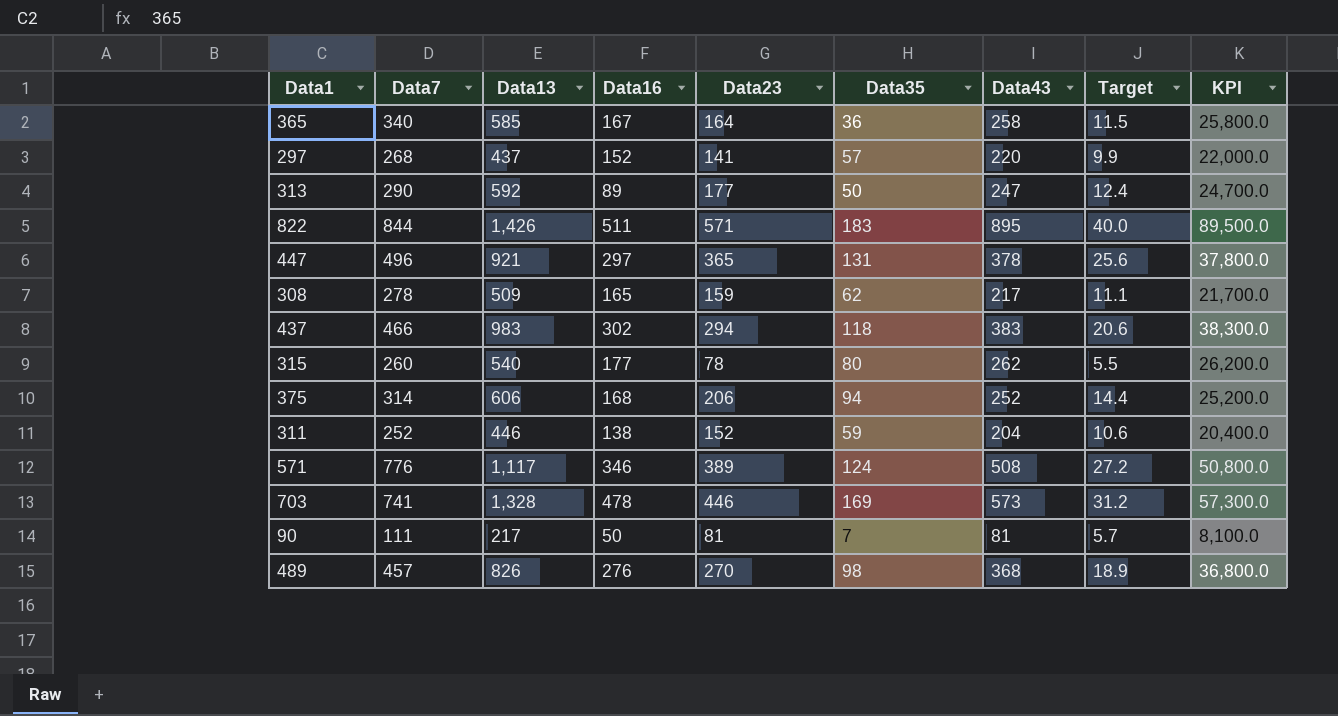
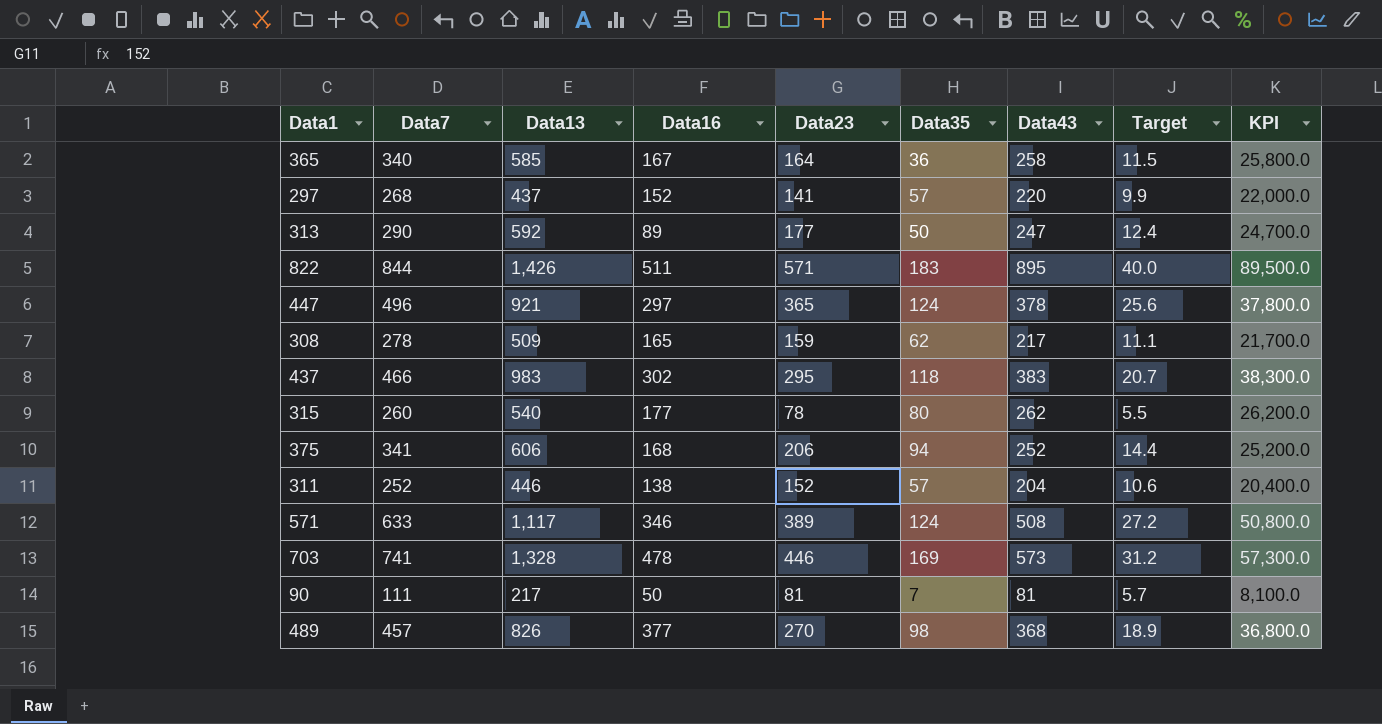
447 | Data35: 131 -> 124
437 | Data23: 294 -> 295
437 | Target: 20.6 -> 20.7
375 | Data7: 314 -> 341
311 | Data35: 59 -> 57
571 | Data7: 776 -> 633
489 | Data16: 276 -> 377

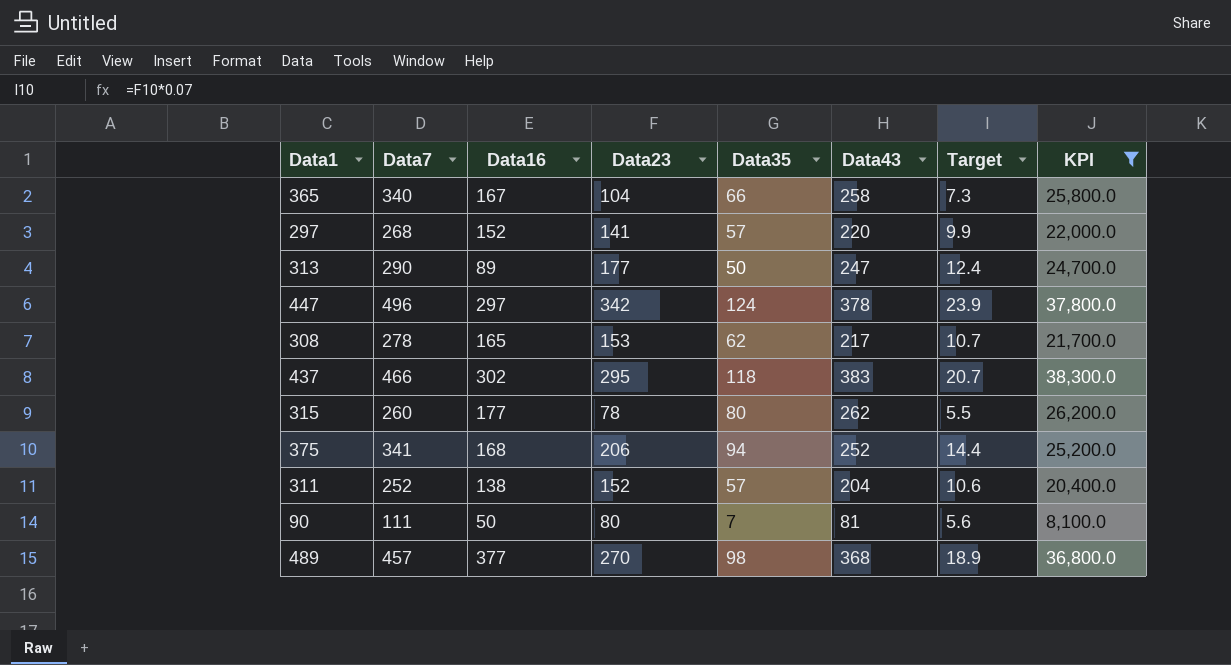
filter: none -> KPI <= 38,300.0
column Data13 | position: 3 -> none
365 | Data23: 164 -> 104
365 | Data35: 36 -> 66
365 | Target: 11.5 -> 7.3
447 | Data23: 365 -> 342
447 | Target: 25.6 -> 23.9
308 | Data23: 159 -> 153
308 | Target: 11.1 -> 10.7
90 | Data23: 81 -> 80
90 | Target: 5.7 -> 5.6

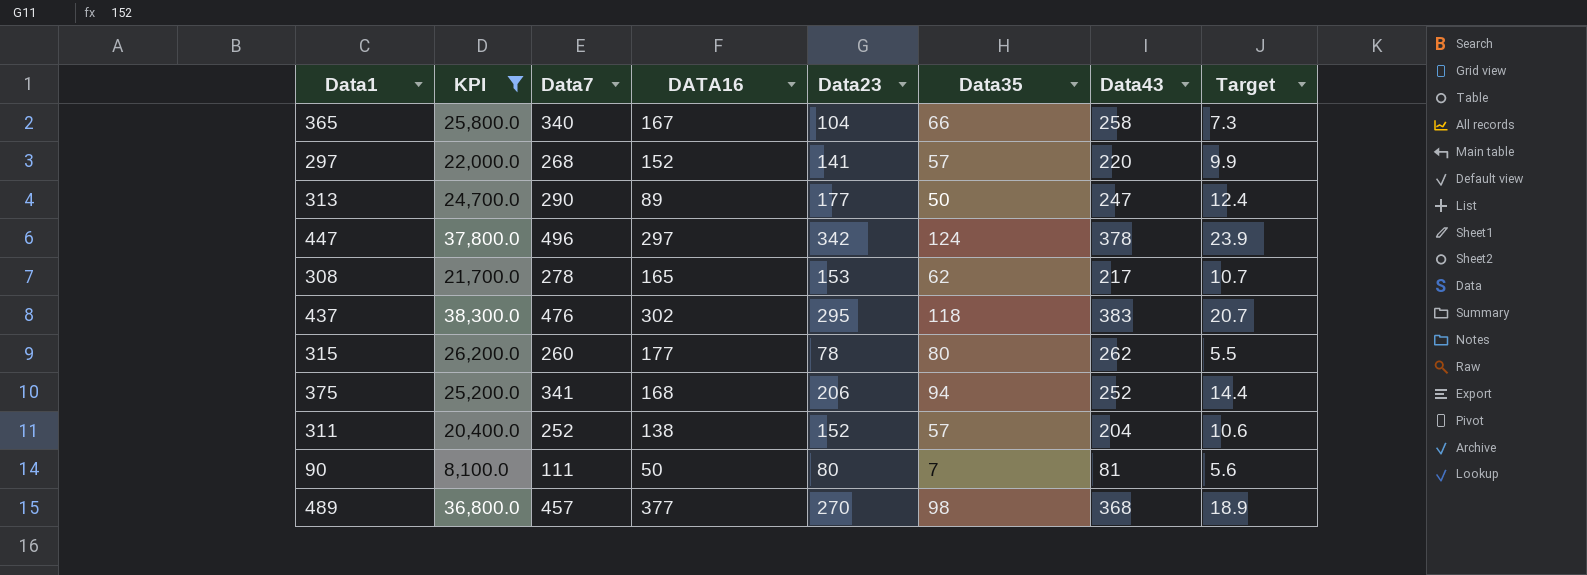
column KPI | position: 8 -> 2
column name: Data16 -> DATA16
437 | Data7: 466 -> 476

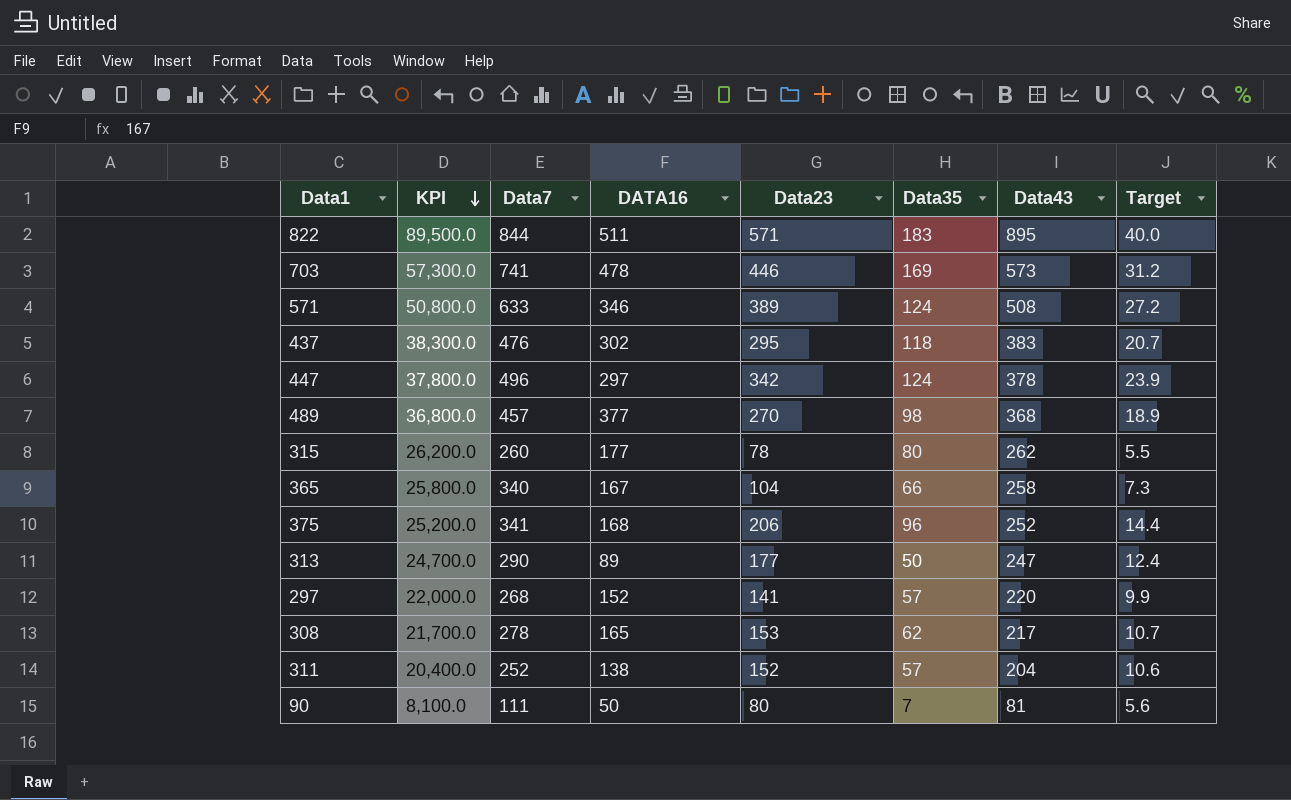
filter: KPI <= 38,300.0 -> none
row order: none -> KPI descending
375 | Data35: 94 -> 96

